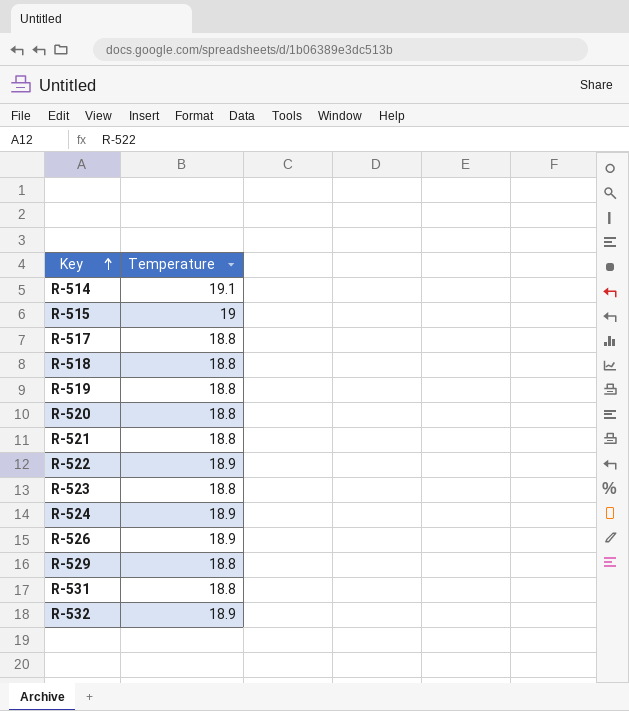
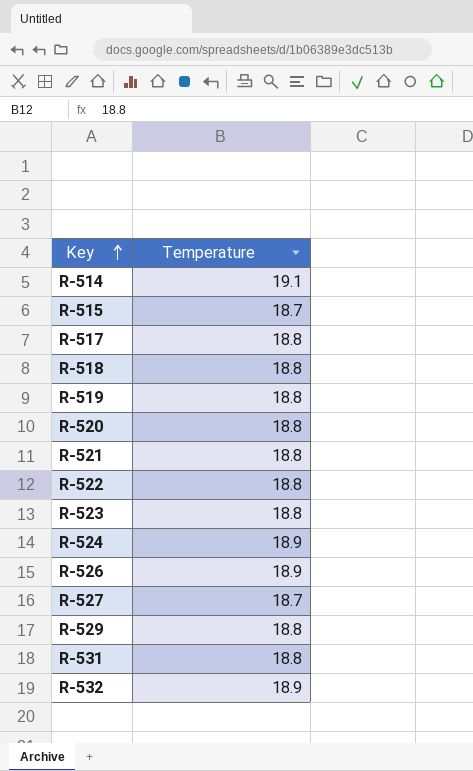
R-515 | Temperature: 19 -> 18.7
R-522 | Temperature: 18.9 -> 18.8
row R-527: none -> 18.7

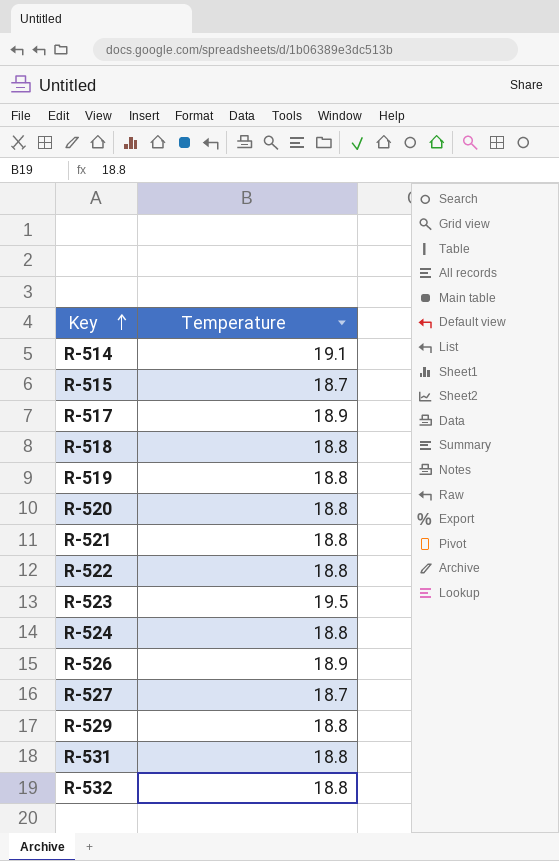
R-517 | Temperature: 18.8 -> 18.9
R-523 | Temperature: 18.8 -> 19.5
R-524 | Temperature: 18.9 -> 18.8
R-532 | Temperature: 18.9 -> 18.8

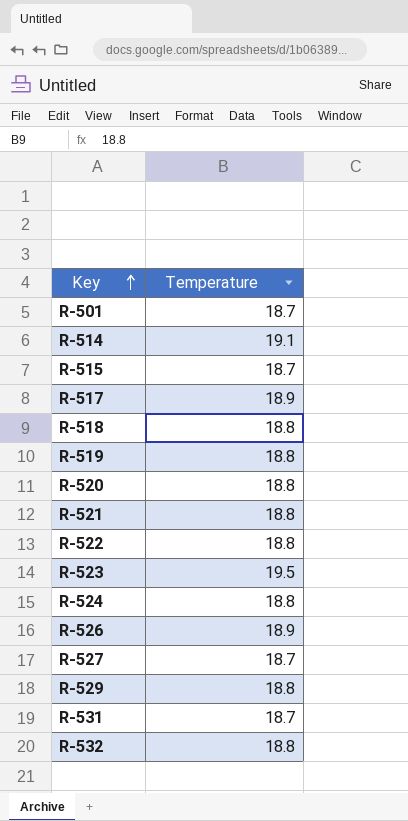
row R-501: none -> 18.7
R-531 | Temperature: 18.8 -> 18.7

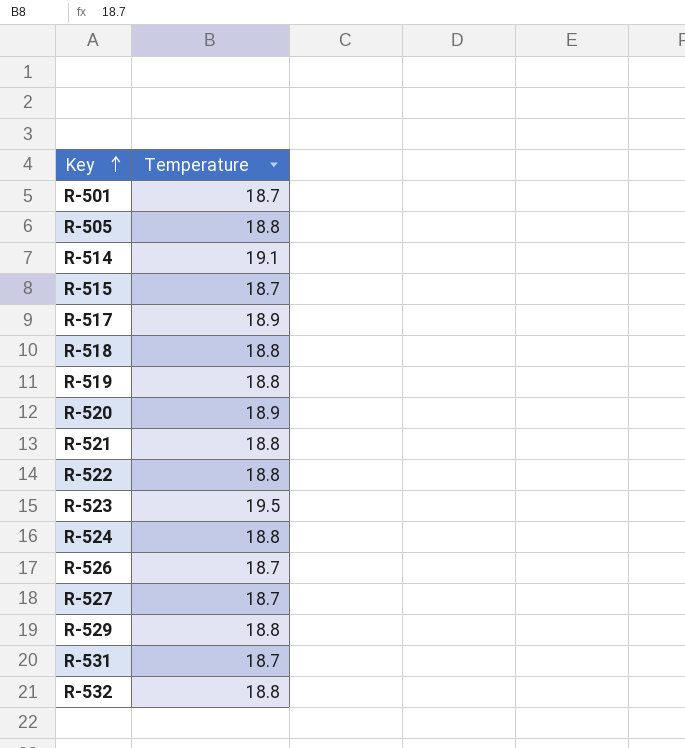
row R-505: none -> 18.8
R-520 | Temperature: 18.8 -> 18.9
R-526 | Temperature: 18.9 -> 18.7

